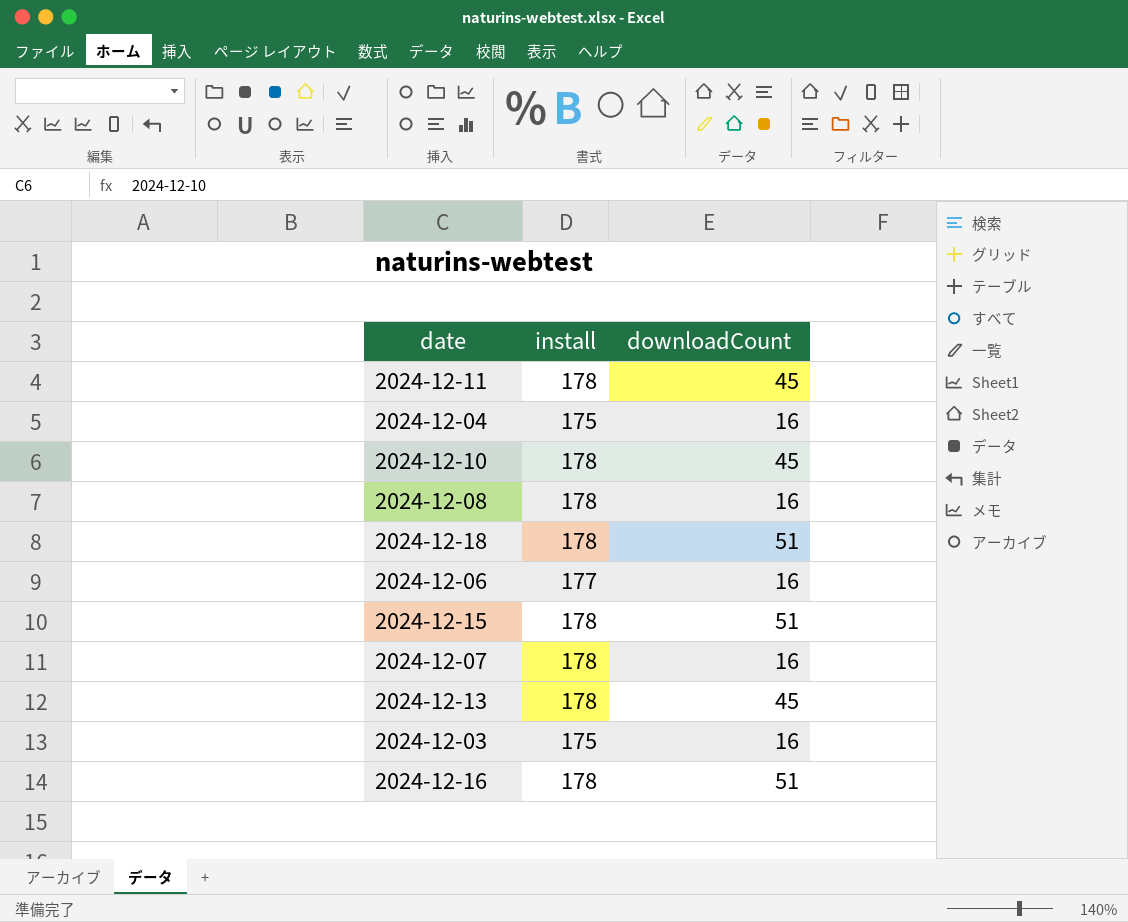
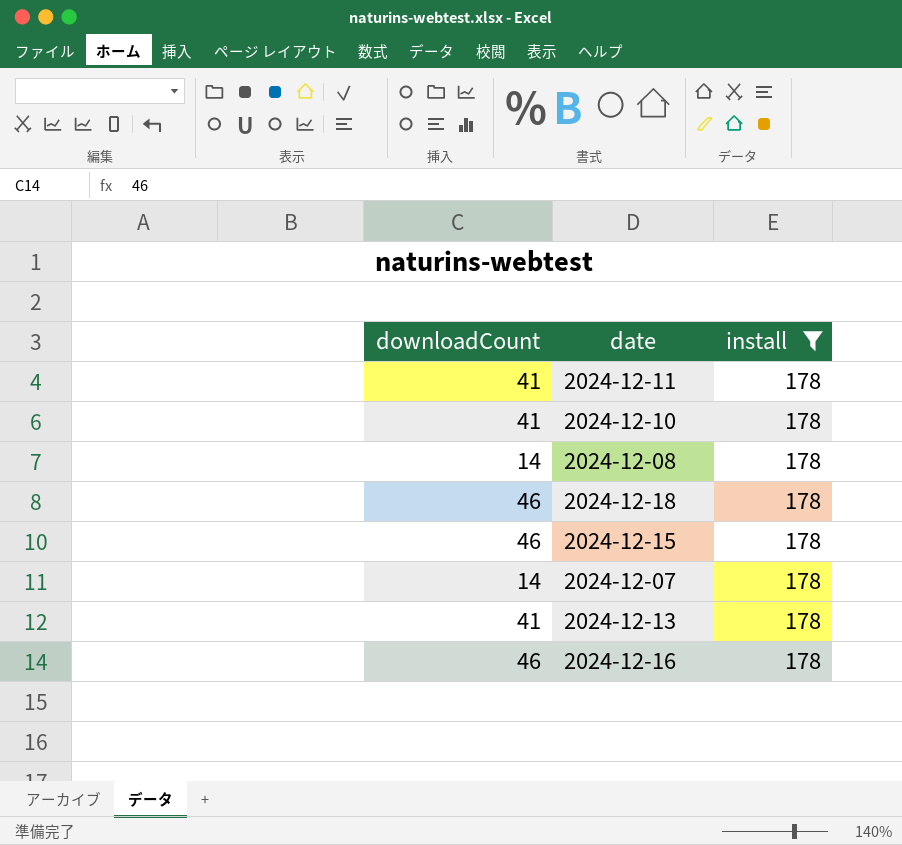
filter: none -> install = 178
column downloadCount | position: 3 -> 1
2024-12-11 | downloadCount: 45 -> 41
2024-12-10 | downloadCount: 45 -> 41
2024-12-08 | downloadCount: 16 -> 14
2024-12-18 | downloadCount: 51 -> 46
2024-12-15 | downloadCount: 51 -> 46
2024-12-07 | downloadCount: 16 -> 14
2024-12-13 | downloadCount: 45 -> 41
2024-12-16 | downloadCount: 51 -> 46

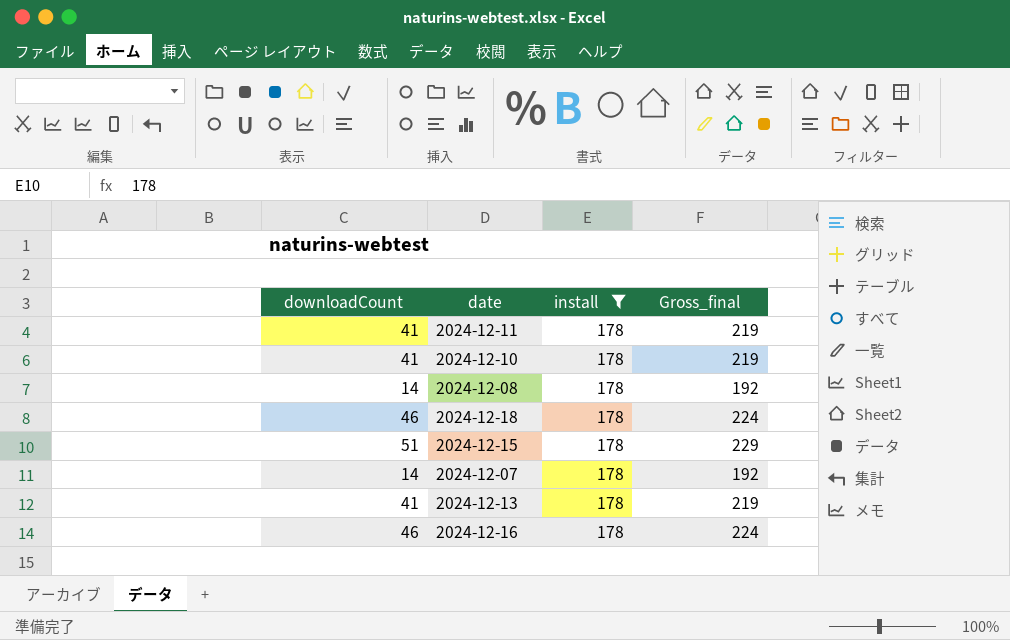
column Gross_final | formula: none -> [downloadCount] + [install]
2024-12-15 | downloadCount: 46 -> 51

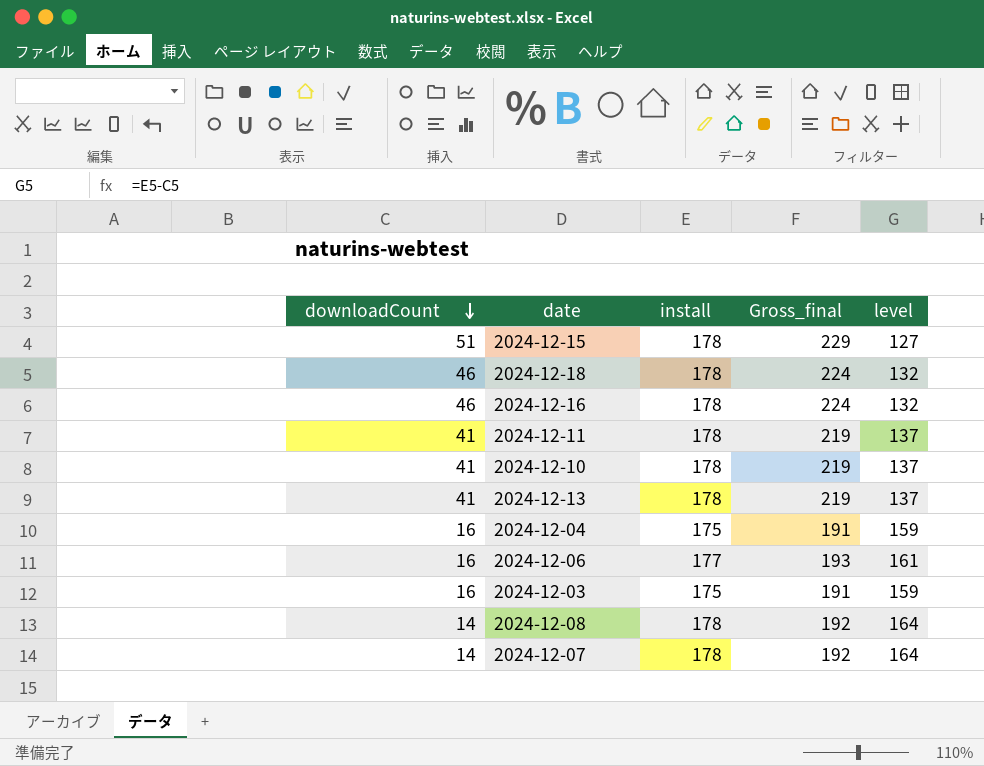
filter: install = 178 -> none
row order: none -> downloadCount descending
column level | formula: none -> [install] - [downloadCount]

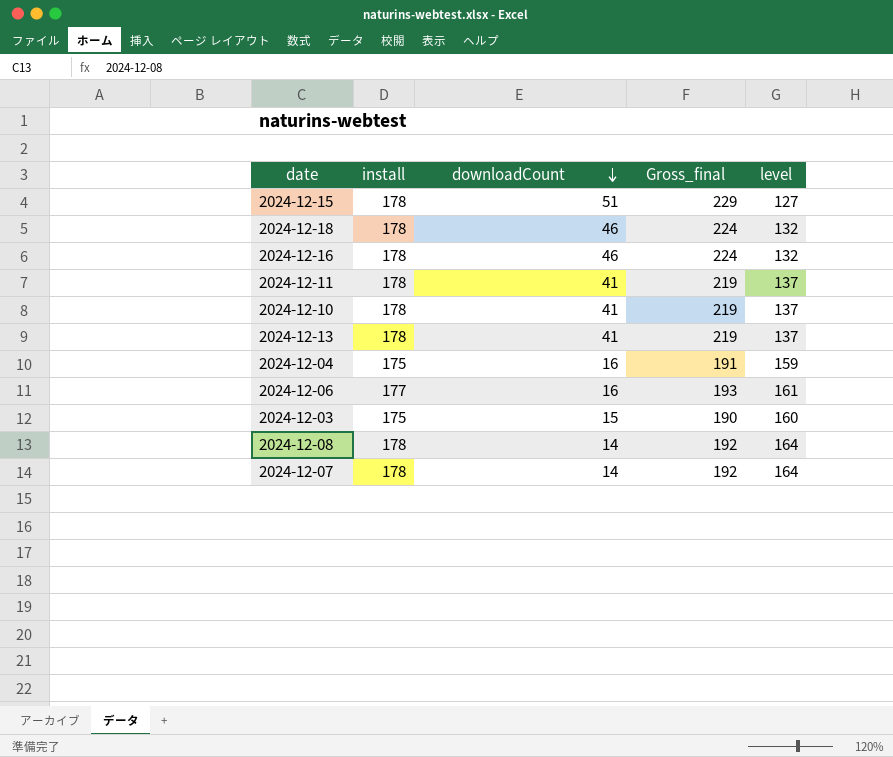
column downloadCount | position: 1 -> 3
2024-12-03 | downloadCount: 16 -> 15
2024-12-03 | Gross_final: 191 -> 190
2024-12-03 | level: 159 -> 160

